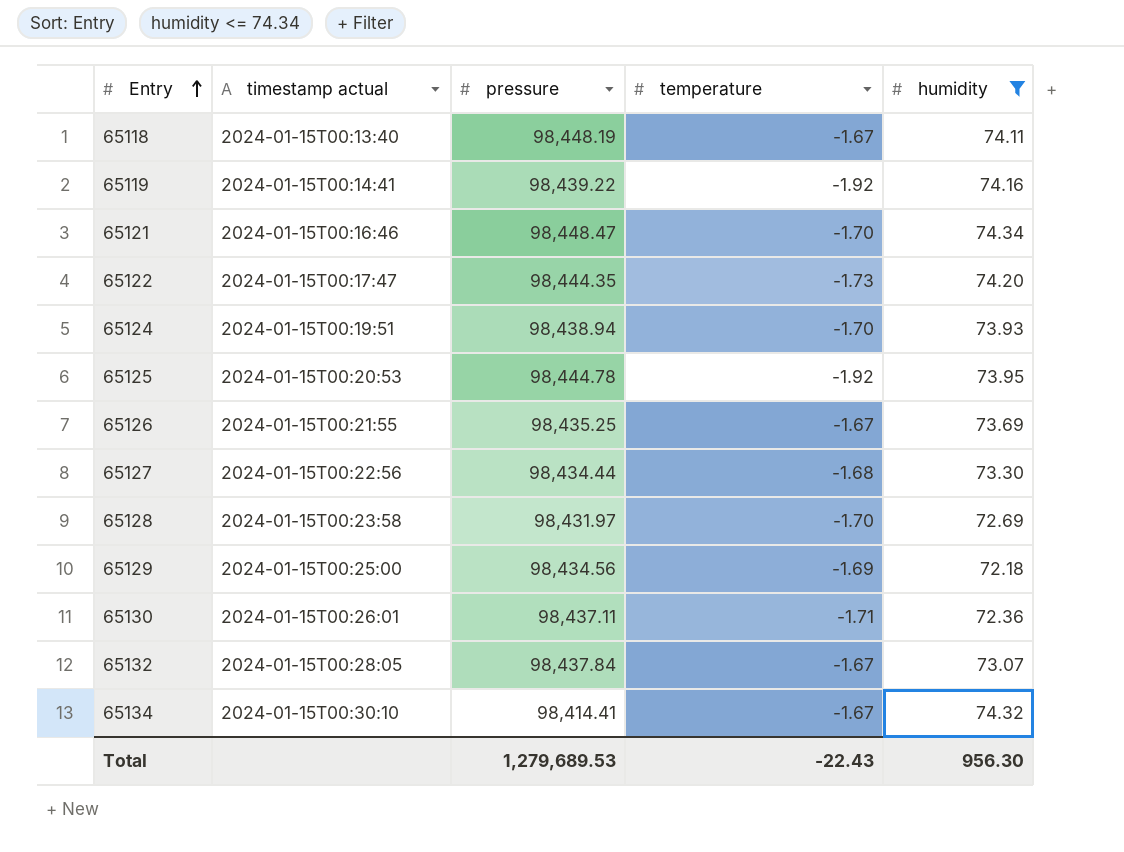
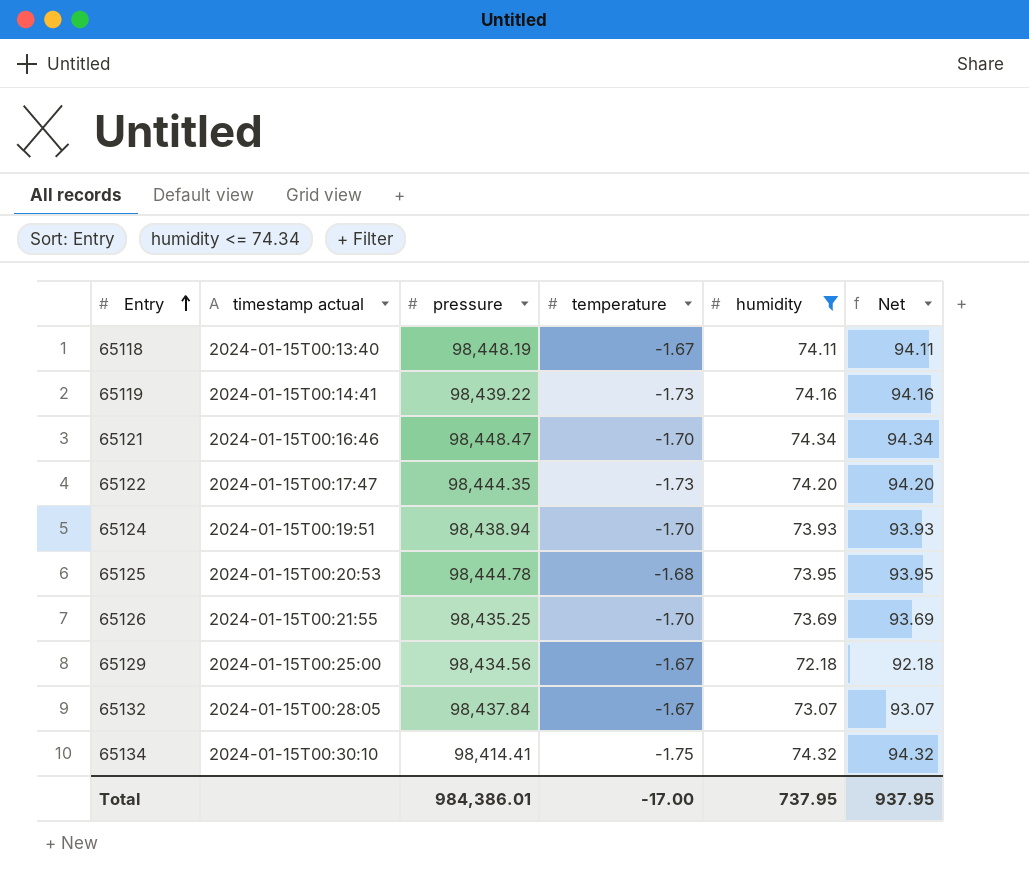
column Net | formula: none -> [humidity] + 20
row 65127: 2024-01-15T00:22:56 | 98,434.44 | -1.68 | 73.30 -> none
row 65128: 2024-01-15T00:23:58 | 98,431.97 | -1.70 | 72.69 -> none
row 65130: 2024-01-15T00:26:01 | 98,437.11 | -1.71 | 72.36 -> none
65119 | temperature: -1.92 -> -1.73
65125 | temperature: -1.92 -> -1.68
65126 | temperature: -1.67 -> -1.70
65129 | temperature: -1.69 -> -1.67
65134 | temperature: -1.67 -> -1.75
Total | pressure: 1,279,689.53 -> 984,386.01
Total | temperature: -22.43 -> -17.00
Total | humidity: 956.30 -> 737.95

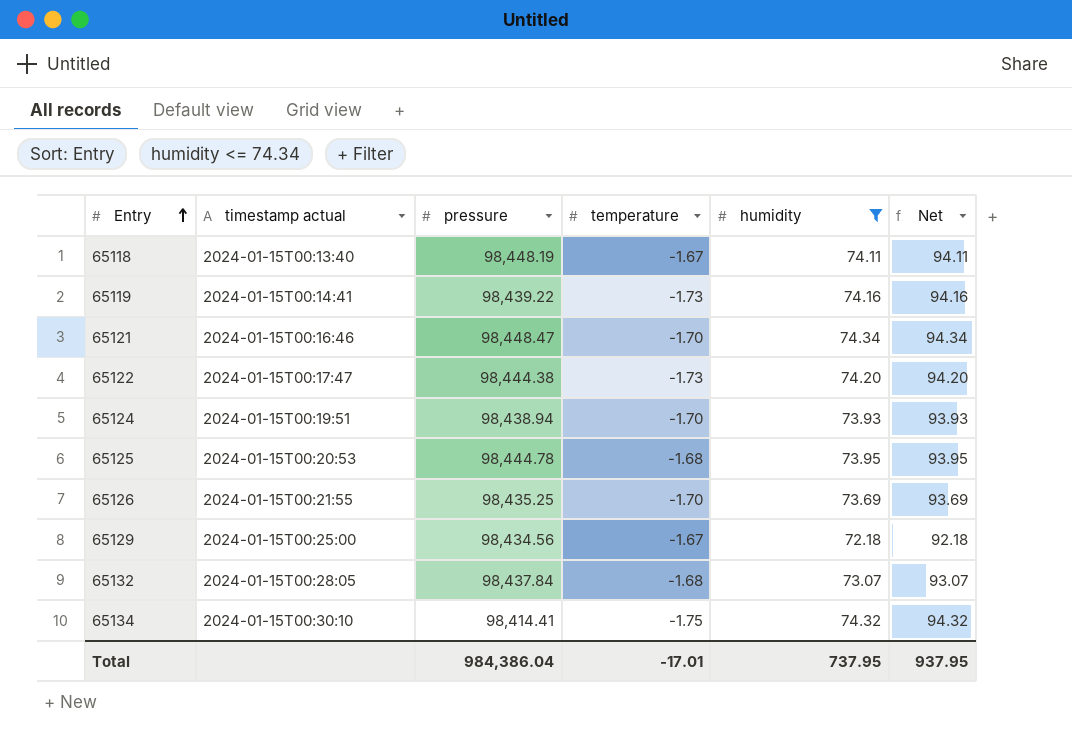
65122 | pressure: 98,444.35 -> 98,444.38
65132 | temperature: -1.67 -> -1.68
Total | pressure: 984,386.01 -> 984,386.04
Total | temperature: -17.00 -> -17.01

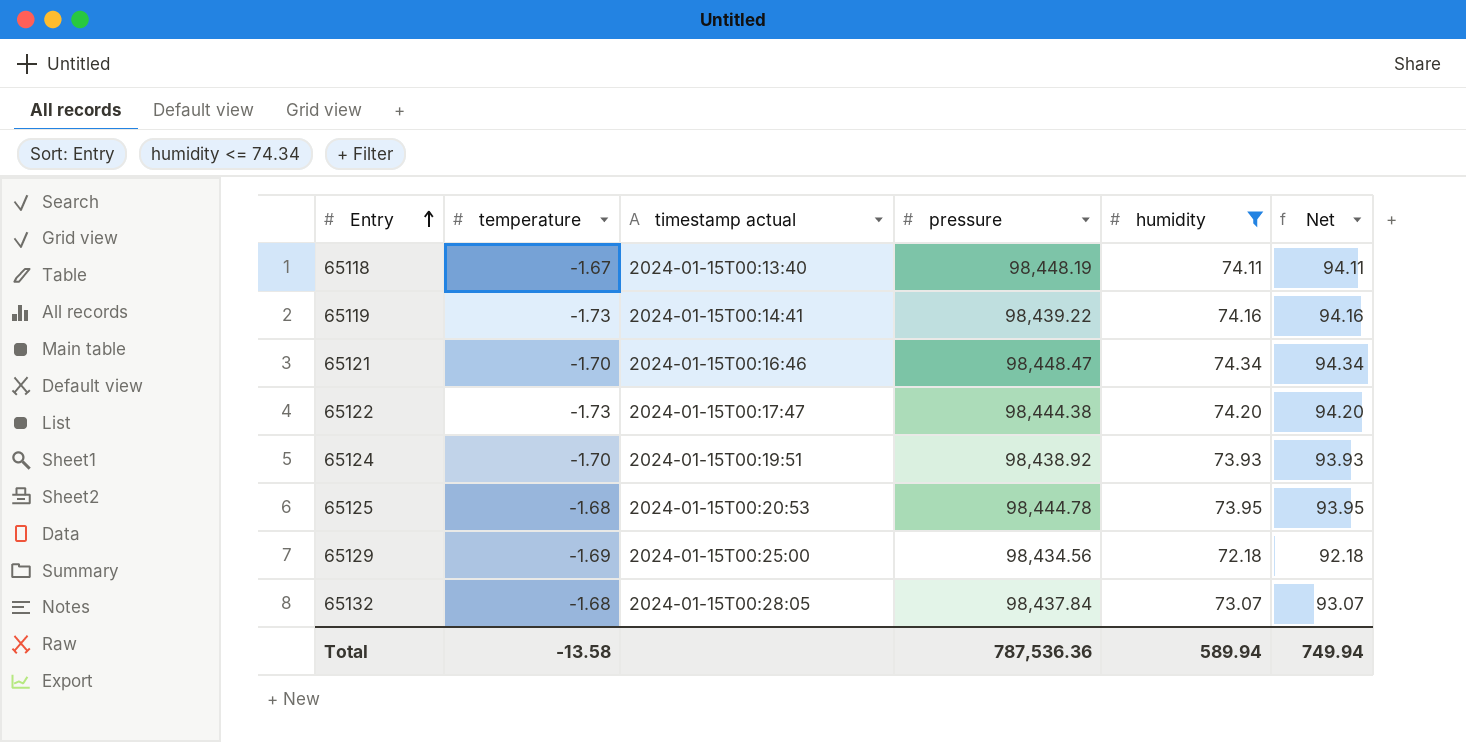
column temperature | position: 4 -> 2
row 65126: 2024-01-15T00:21:55 | 98,435.25 | -1.70 | 73.69 | 93.69 -> none
row 65134: 2024-01-15T00:30:10 | 98,414.41 | -1.75 | 74.32 | 94.32 -> none
65124 | pressure: 98,438.94 -> 98,438.92
65129 | temperature: -1.67 -> -1.69
Total | temperature: -17.01 -> -13.58
Total | pressure: 984,386.04 -> 787,536.36
Total | humidity: 737.95 -> 589.94
Total | Net: 937.95 -> 749.94

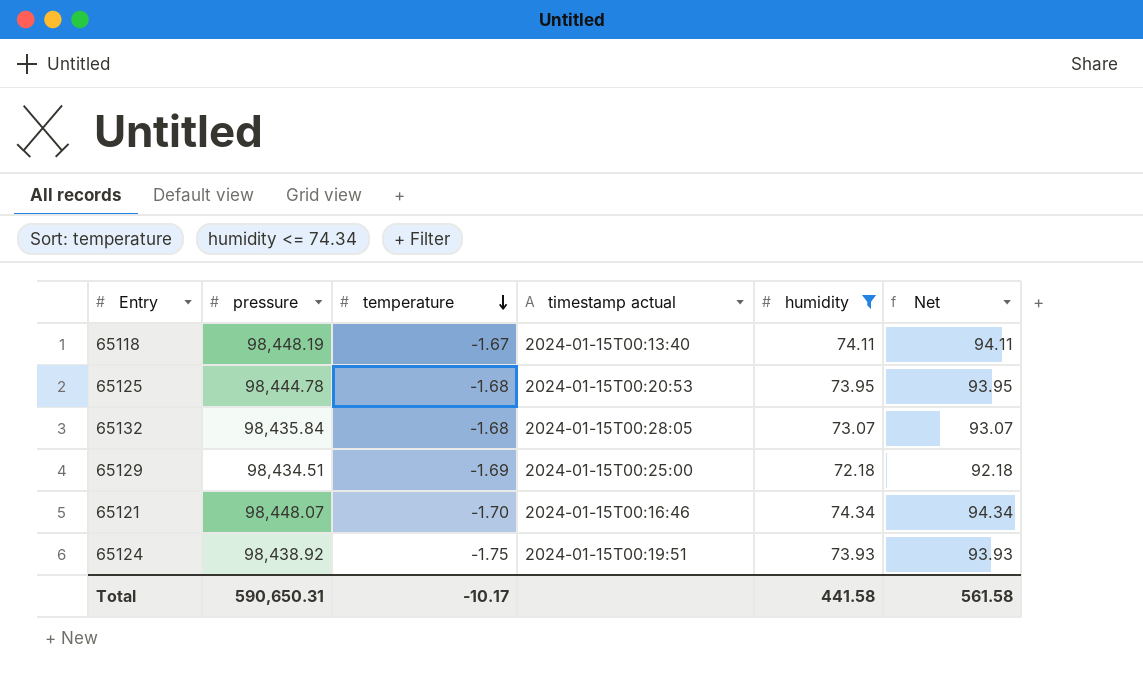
row order: Entry ascending -> temperature descending
column pressure | position: 4 -> 2
row 65119: -1.73 | 2024-01-15T00:14:41 | 98,439.22 | 74.16 | 94.16 -> none
row 65122: -1.73 | 2024-01-15T00:17:47 | 98,444.38 | 74.20 | 94.20 -> none
65132 | pressure: 98,437.84 -> 98,435.84
65129 | pressure: 98,434.56 -> 98,434.51
65121 | pressure: 98,448.47 -> 98,448.07
65124 | temperature: -1.70 -> -1.75
Total | pressure: 787,536.36 -> 590,650.31
Total | temperature: -13.58 -> -10.17
Total | humidity: 589.94 -> 441.58
Total | Net: 749.94 -> 561.58

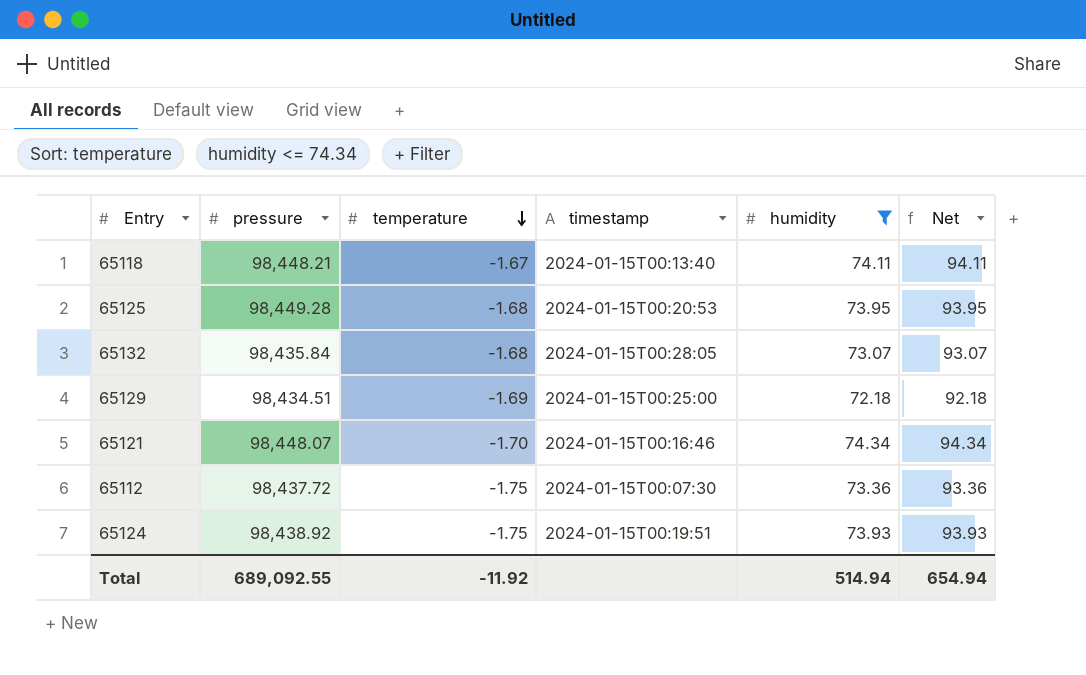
column name: timestamp actual -> timestamp
65118 | pressure: 98,448.19 -> 98,448.21
65125 | pressure: 98,444.78 -> 98,449.28
row 65112: none -> 98,437.72 | -1.75 | 2024-01-15T00:07:30 | 73.36 | 93.36
Total | pressure: 590,650.31 -> 689,092.55
Total | temperature: -10.17 -> -11.92
Total | humidity: 441.58 -> 514.94
Total | Net: 561.58 -> 654.94

